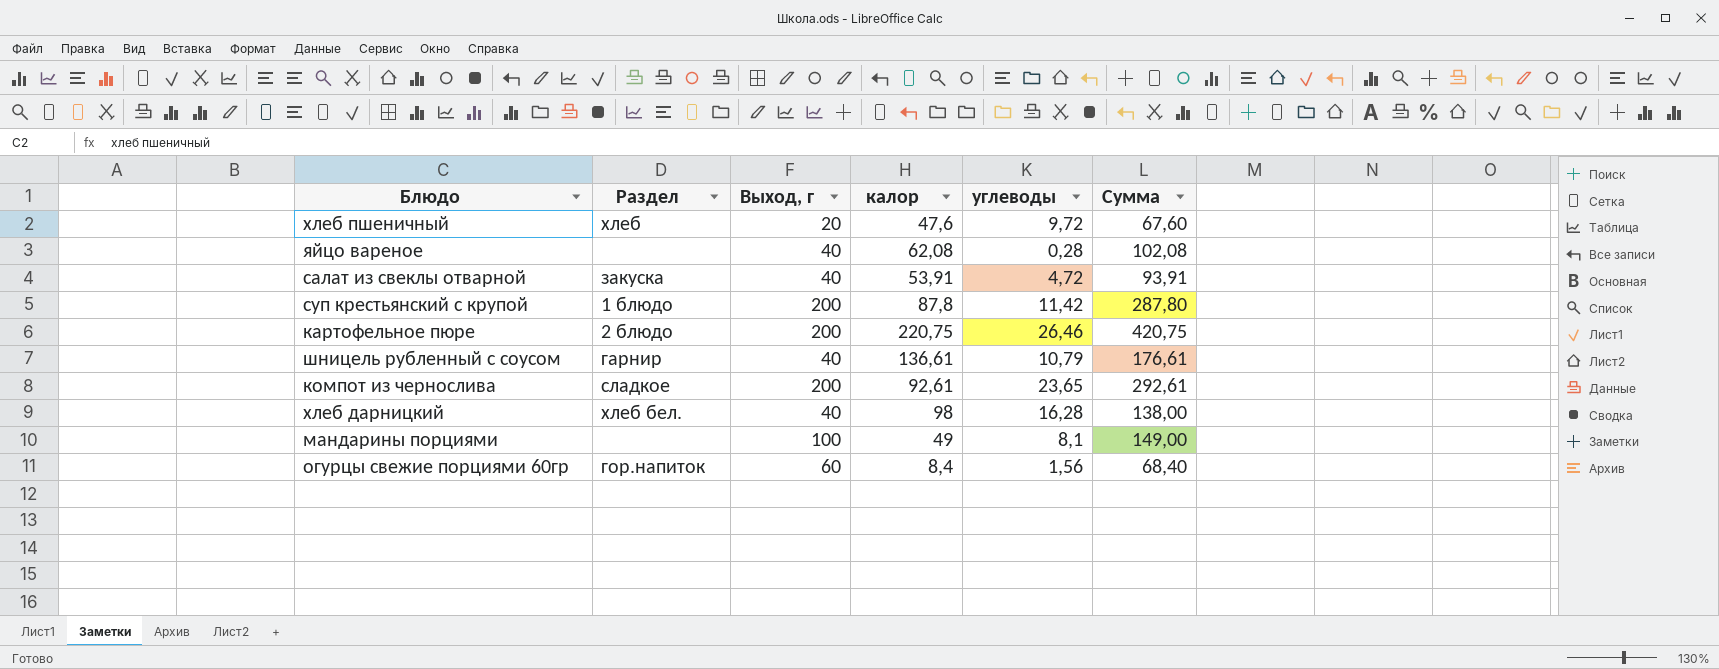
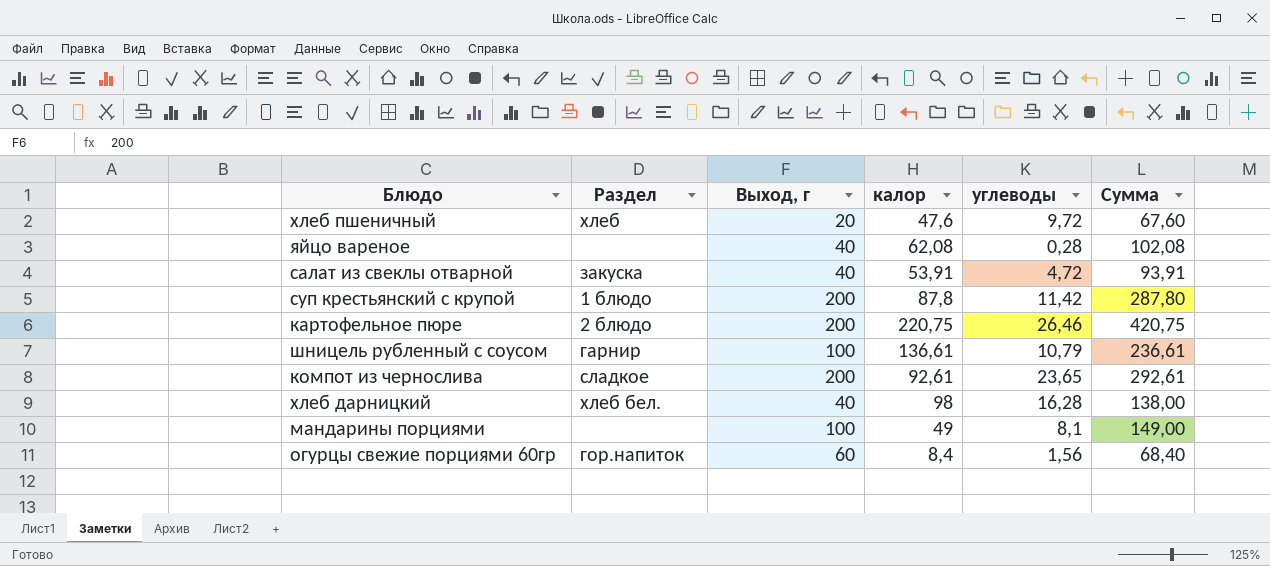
шницель рубленный с соусом | Выход, г: 40 -> 100
шницель рубленный с соусом | Сумма: 176,61 -> 236,61

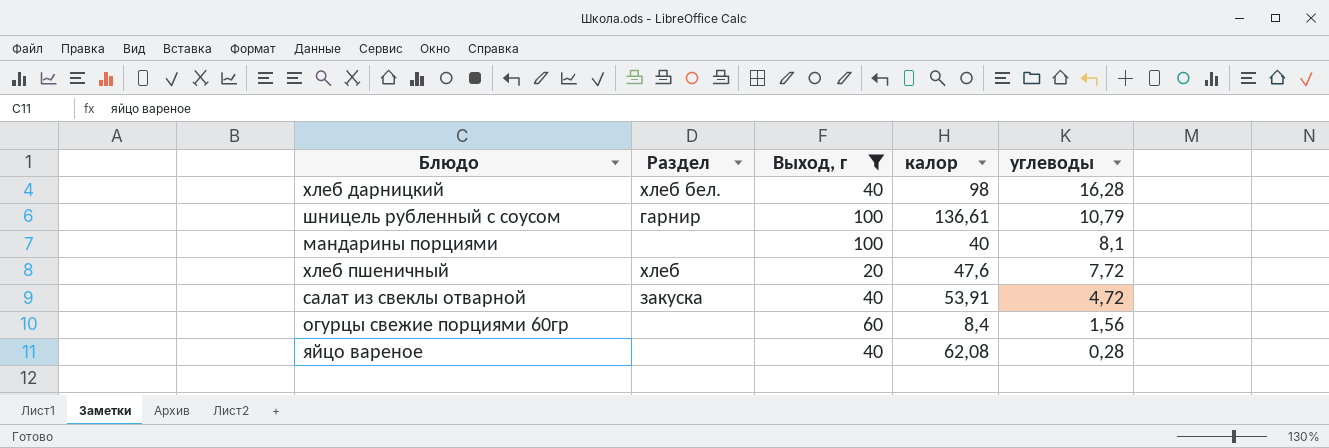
filter: none -> Выход, г != 200
row order: none -> углеводы descending
column Сумма | formula: [Выход, г] + [калор] -> none
мандарины порциями | калор: 49 -> 40
хлеб пшеничный | углеводы: 9,72 -> 7,72
огурцы свежие порциями 60гр | Раздел: гор.напиток -> none

